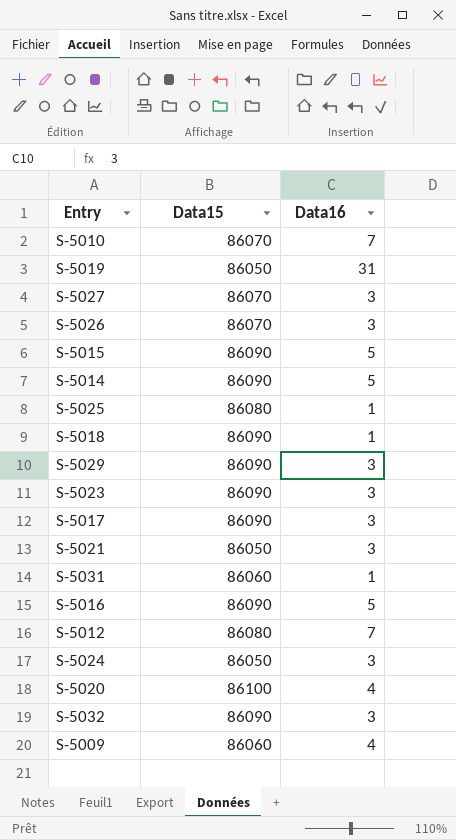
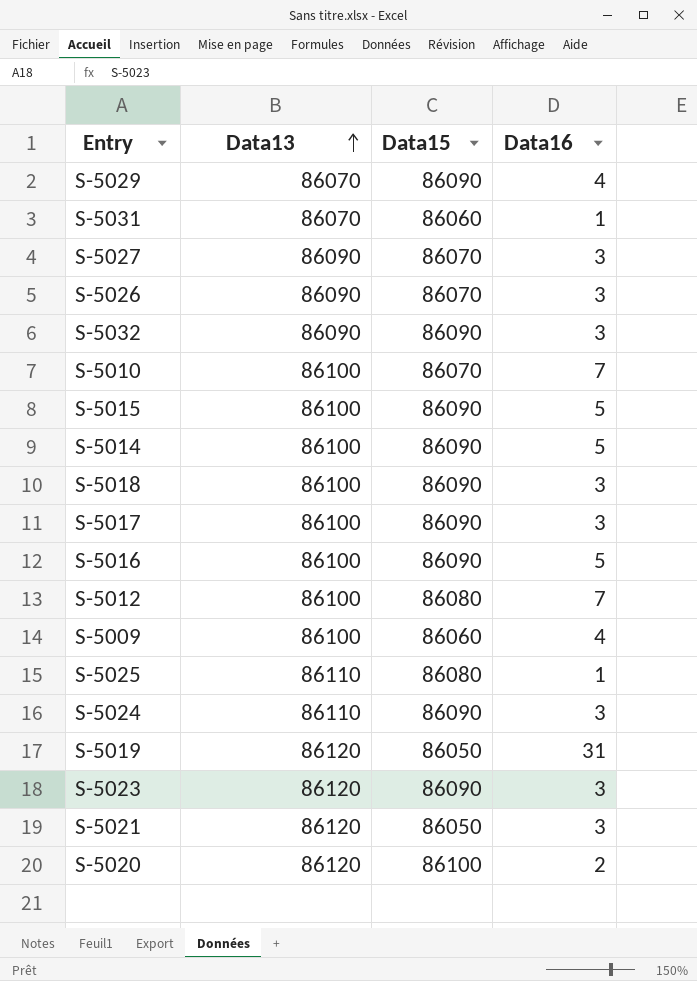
row order: none -> Data13 ascending
column Data13 | position: none -> 2
S-5029 | Data16: 3 -> 4
S-5018 | Data16: 1 -> 3
S-5024 | Data15: 86050 -> 86090
S-5020 | Data16: 4 -> 2

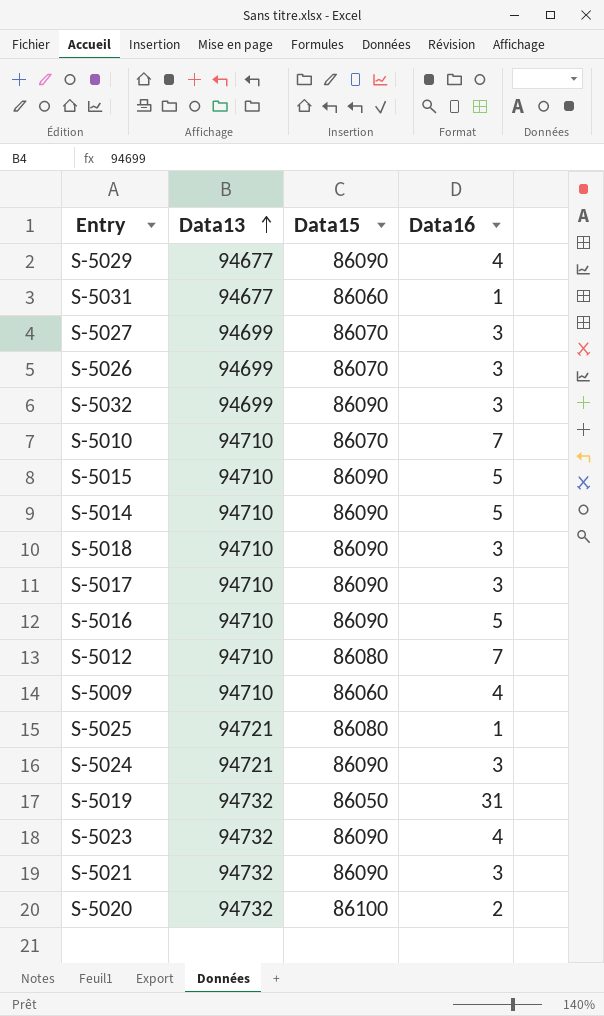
S-5029 | Data13: 86070 -> 94677
S-5031 | Data13: 86070 -> 94677
S-5027 | Data13: 86090 -> 94699
S-5026 | Data13: 86090 -> 94699
S-5032 | Data13: 86090 -> 94699
S-5010 | Data13: 86100 -> 94710
S-5015 | Data13: 86100 -> 94710
S-5014 | Data13: 86100 -> 94710
S-5018 | Data13: 86100 -> 94710
S-5017 | Data13: 86100 -> 94710
S-5016 | Data13: 86100 -> 94710
S-5012 | Data13: 86100 -> 94710
S-5009 | Data13: 86100 -> 94710
S-5025 | Data13: 86110 -> 94721
S-5024 | Data13: 86110 -> 94721
S-5019 | Data13: 86120 -> 94732
S-5023 | Data13: 86120 -> 94732
S-5023 | Data16: 3 -> 4
S-5021 | Data13: 86120 -> 94732
S-5021 | Data15: 86050 -> 86090
S-5020 | Data13: 86120 -> 94732

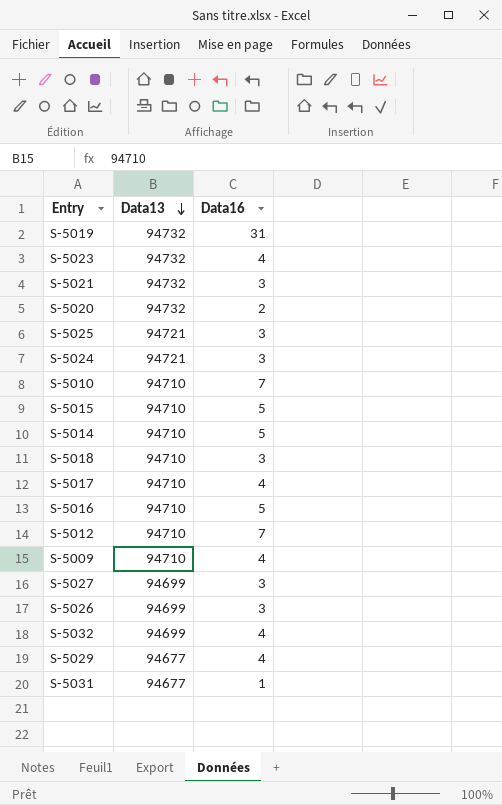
row order: Data13 ascending -> Data13 descending
column Data15 | position: 3 -> none
S-5025 | Data16: 1 -> 3
S-5017 | Data16: 3 -> 4
S-5032 | Data16: 3 -> 4

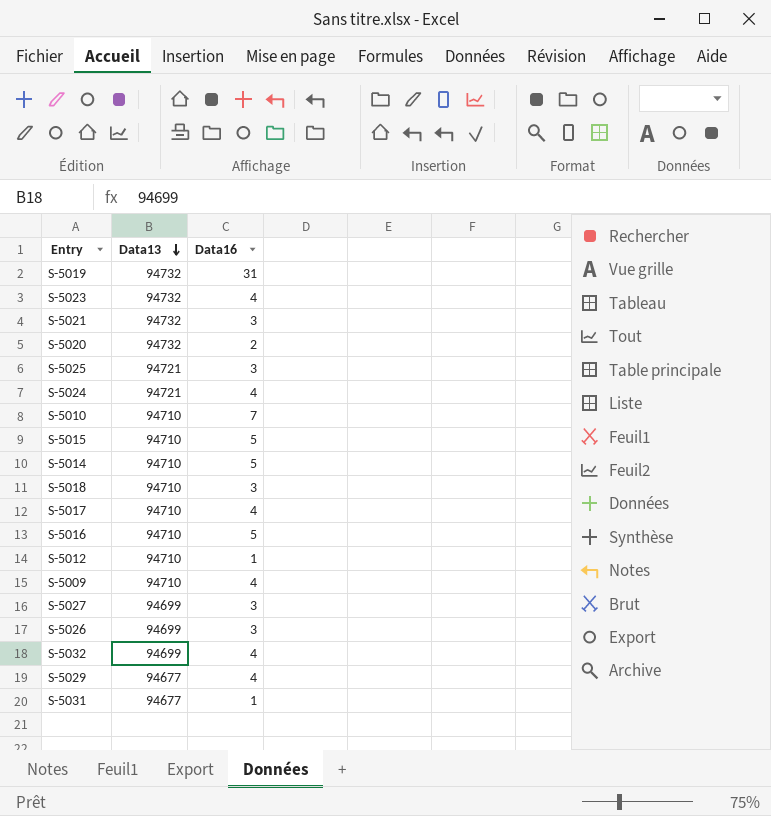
S-5024 | Data16: 3 -> 4
S-5012 | Data16: 7 -> 1

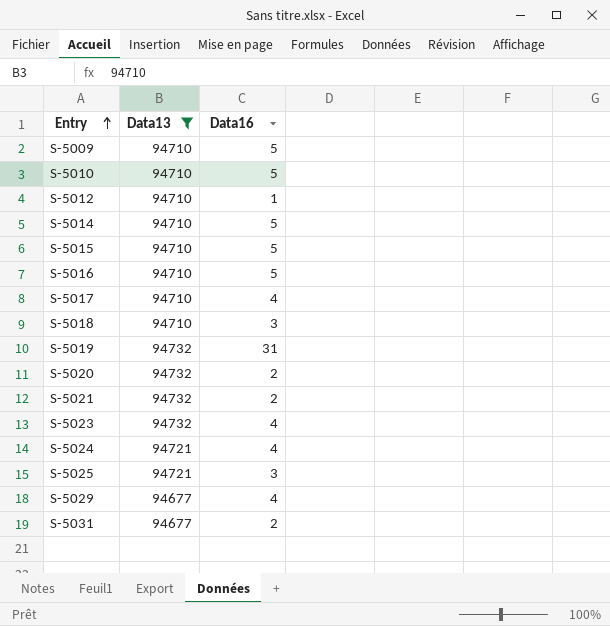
filter: none -> Data13 != 94699
row order: Data13 descending -> Entry ascending
S-5009 | Data16: 4 -> 5
S-5010 | Data16: 7 -> 5
S-5021 | Data16: 3 -> 2
S-5031 | Data16: 1 -> 2

